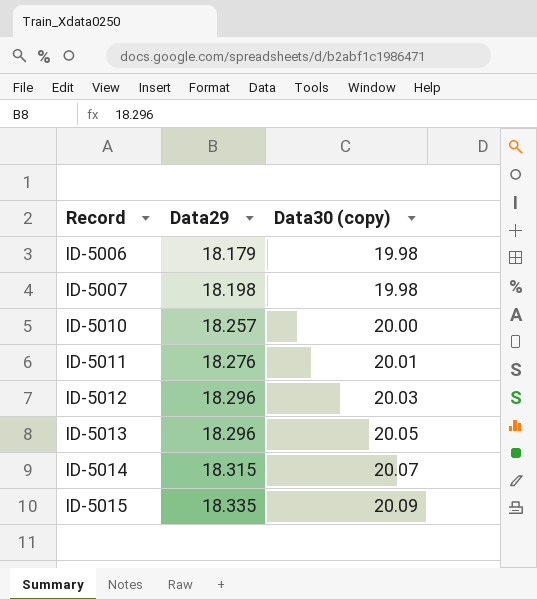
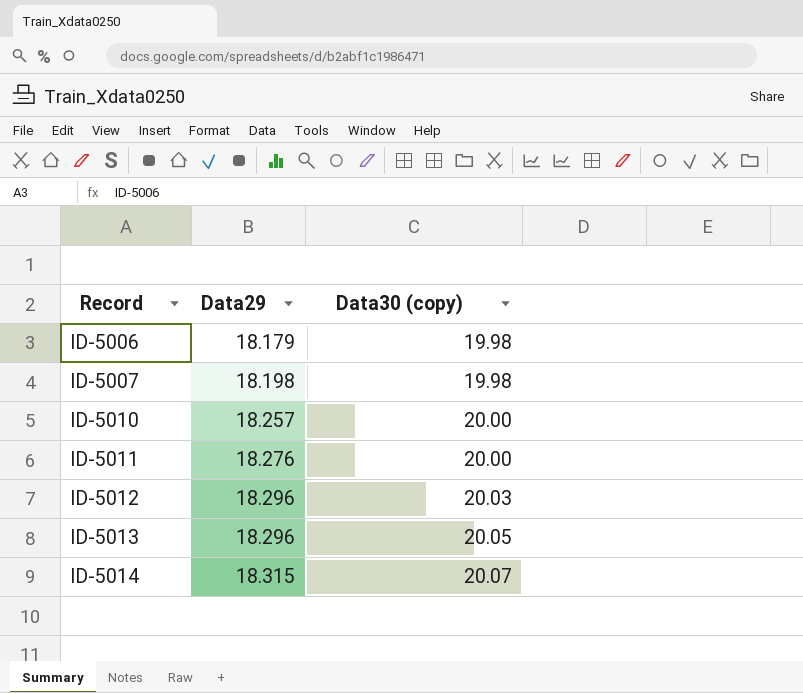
row ID-5015: 18.335 | 20.09 -> none
ID-5011 | Data30 (copy): 20.01 -> 20.00

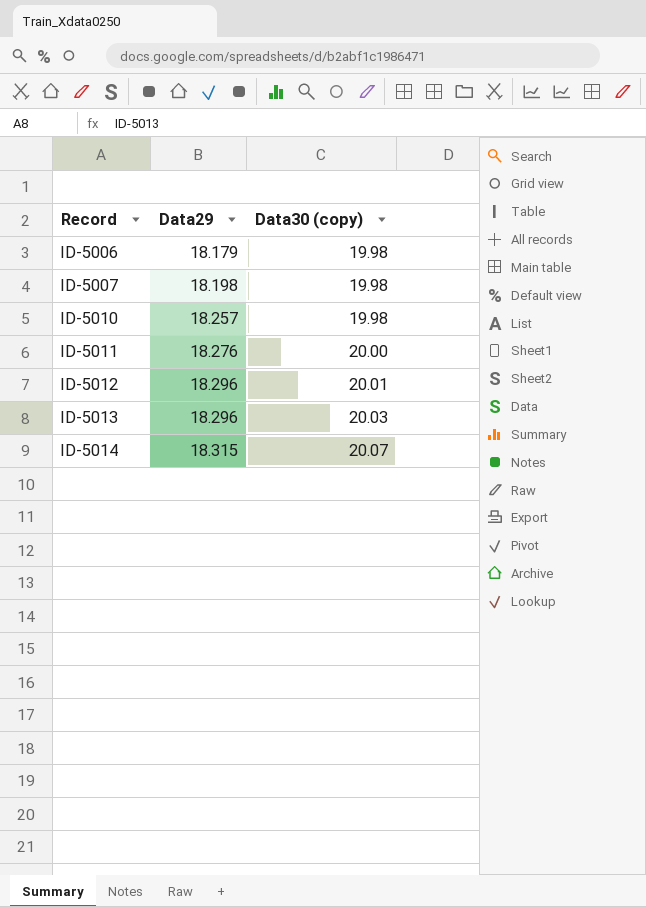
ID-5010 | Data30 (copy): 20.00 -> 19.98
ID-5012 | Data30 (copy): 20.03 -> 20.01
ID-5013 | Data30 (copy): 20.05 -> 20.03

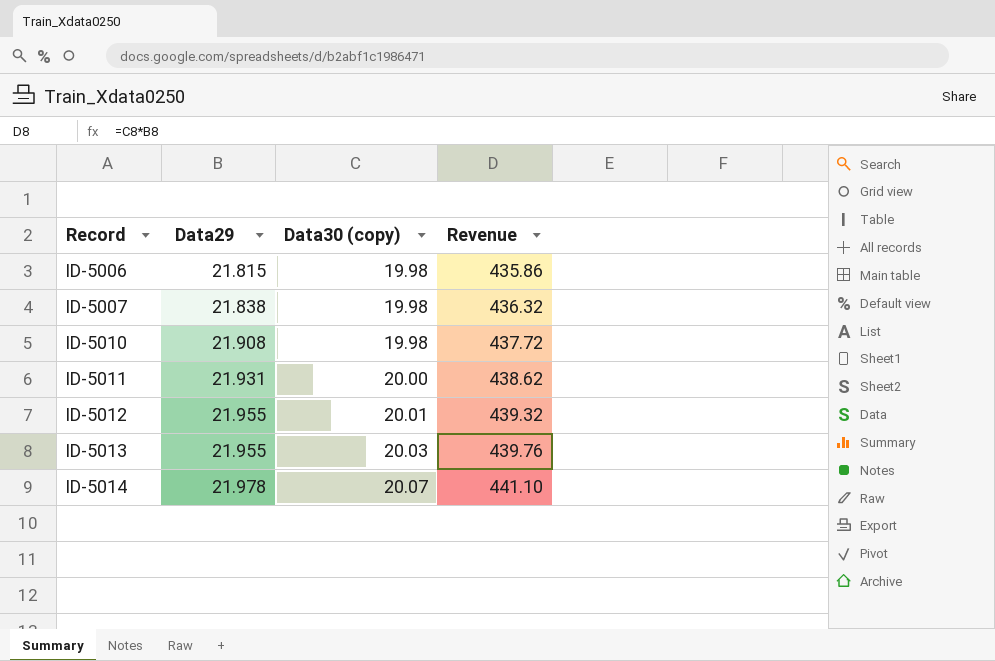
column Revenue | formula: none -> [Data29] * [Data30 (copy)]
ID-5006 | Data29: 18.179 -> 21.815
ID-5007 | Data29: 18.198 -> 21.838
ID-5010 | Data29: 18.257 -> 21.908
ID-5011 | Data29: 18.276 -> 21.931
ID-5012 | Data29: 18.296 -> 21.955
ID-5013 | Data29: 18.296 -> 21.955
ID-5014 | Data29: 18.315 -> 21.978

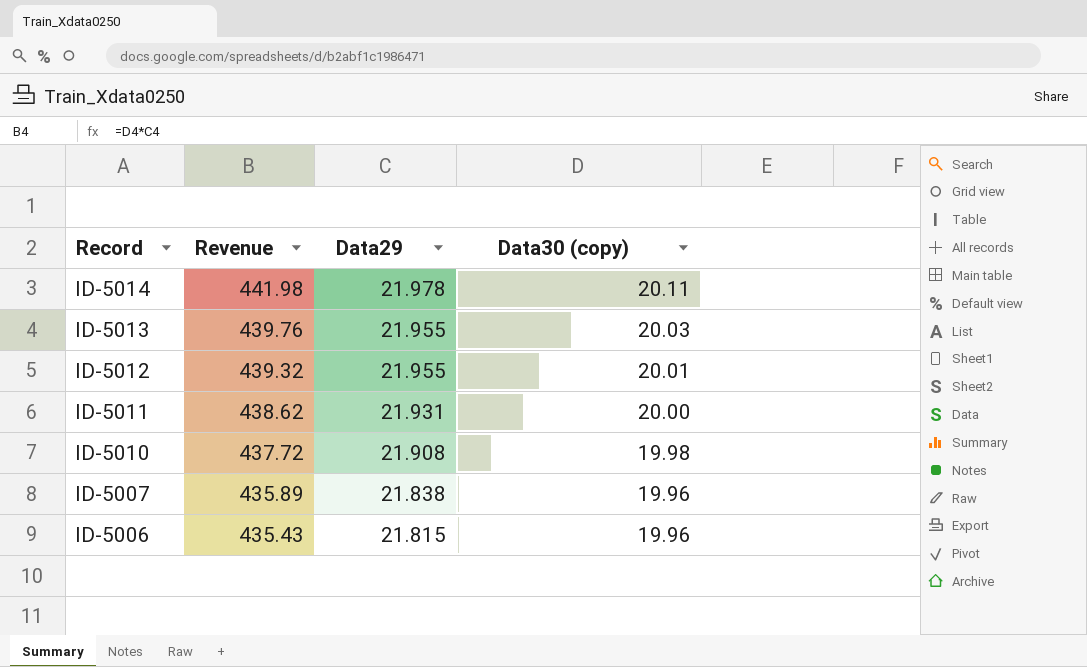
row order: Record ascending -> Record descending
column Revenue | position: 4 -> 2
ID-5014 | Revenue: 441.10 -> 441.98
ID-5014 | Data30 (copy): 20.07 -> 20.11
ID-5007 | Revenue: 436.32 -> 435.89
ID-5007 | Data30 (copy): 19.98 -> 19.96
ID-5006 | Revenue: 435.86 -> 435.43
ID-5006 | Data30 (copy): 19.98 -> 19.96

